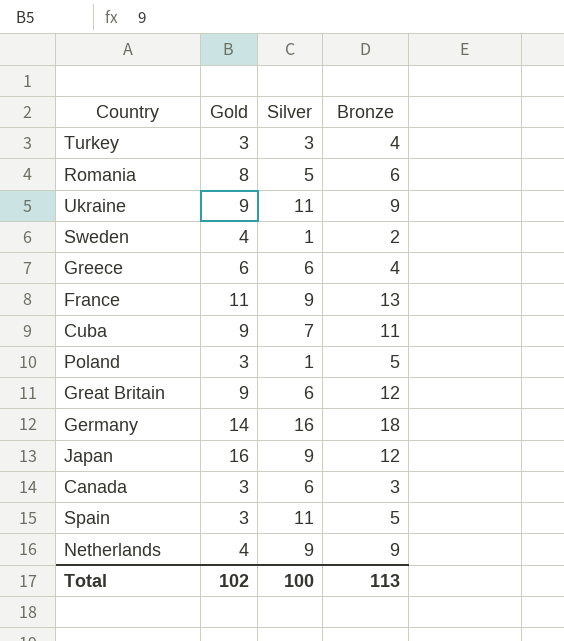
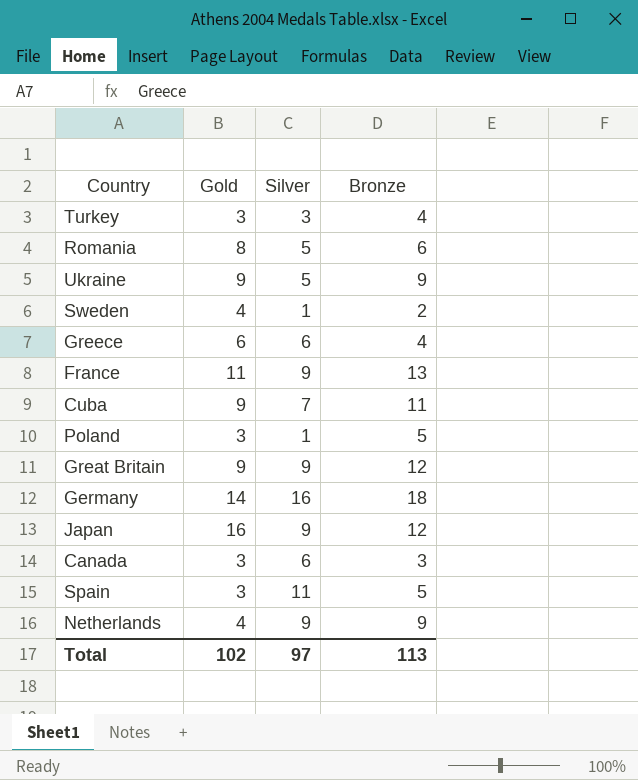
Ukraine | Silver: 11 -> 5
Great Britain | Silver: 6 -> 9
Total | Silver: 100 -> 97

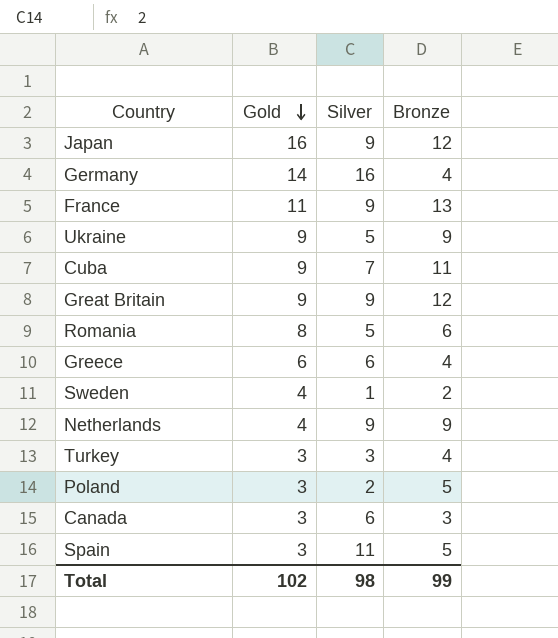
row order: none -> Gold descending
Germany | Bronze: 18 -> 4
Poland | Silver: 1 -> 2
Total | Silver: 97 -> 98
Total | Bronze: 113 -> 99

